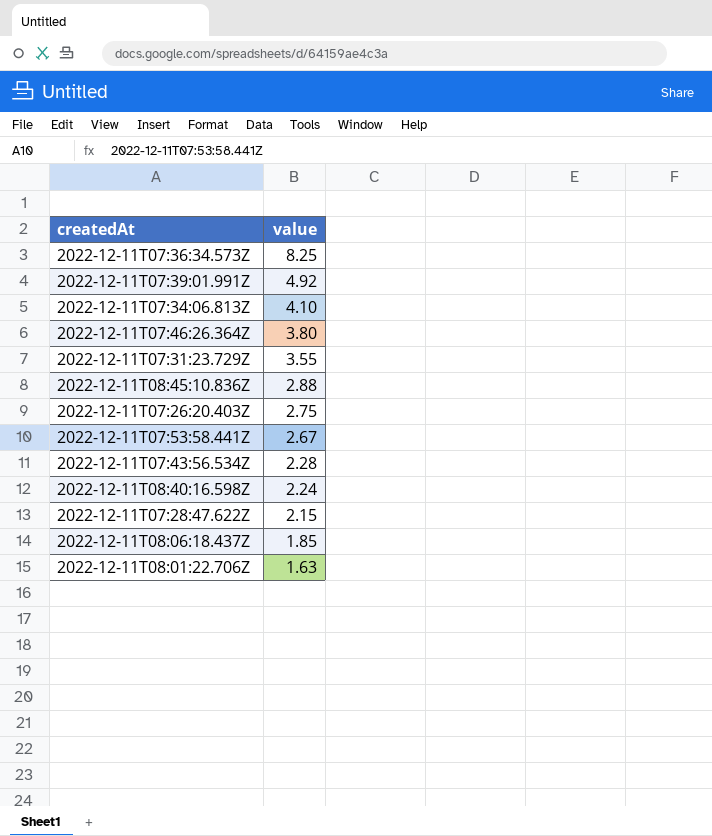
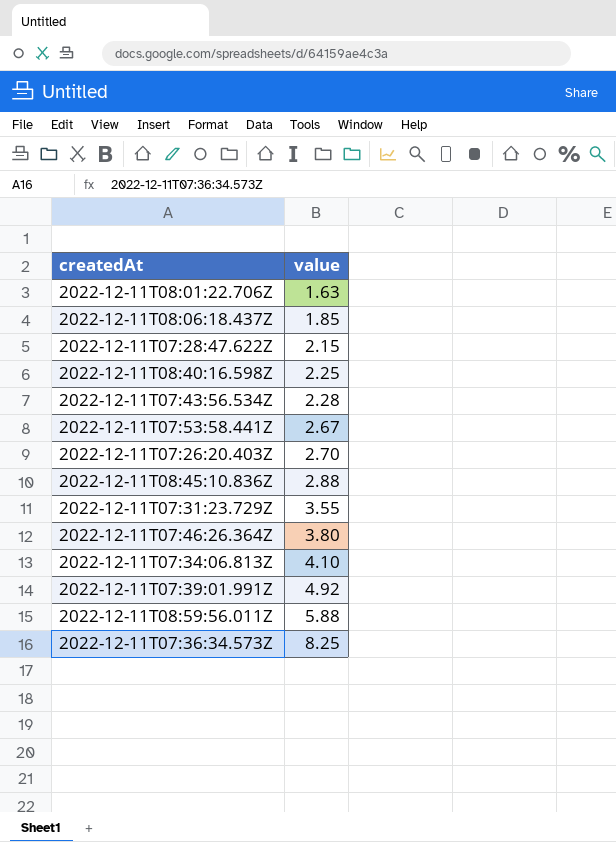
row order: value descending -> value ascending
2022-12-11T08:40:16.598Z | value: 2.24 -> 2.25
2022-12-11T07:26:20.403Z | value: 2.75 -> 2.70
row 2022-12-11T08:59:56.011Z: none -> 5.88

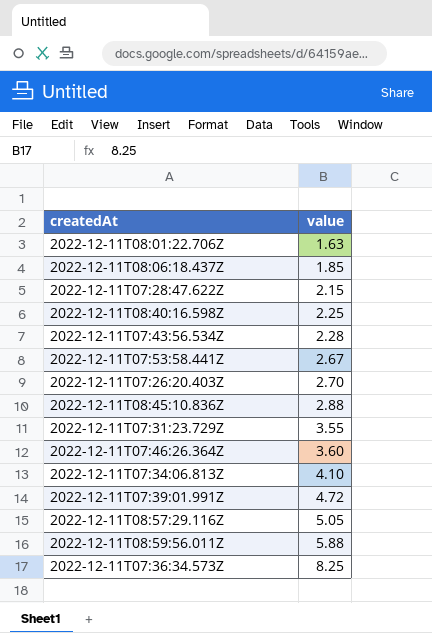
2022-12-11T07:46:26.364Z | value: 3.80 -> 3.60
2022-12-11T07:39:01.991Z | value: 4.92 -> 4.72
row 2022-12-11T08:57:29.116Z: none -> 5.05

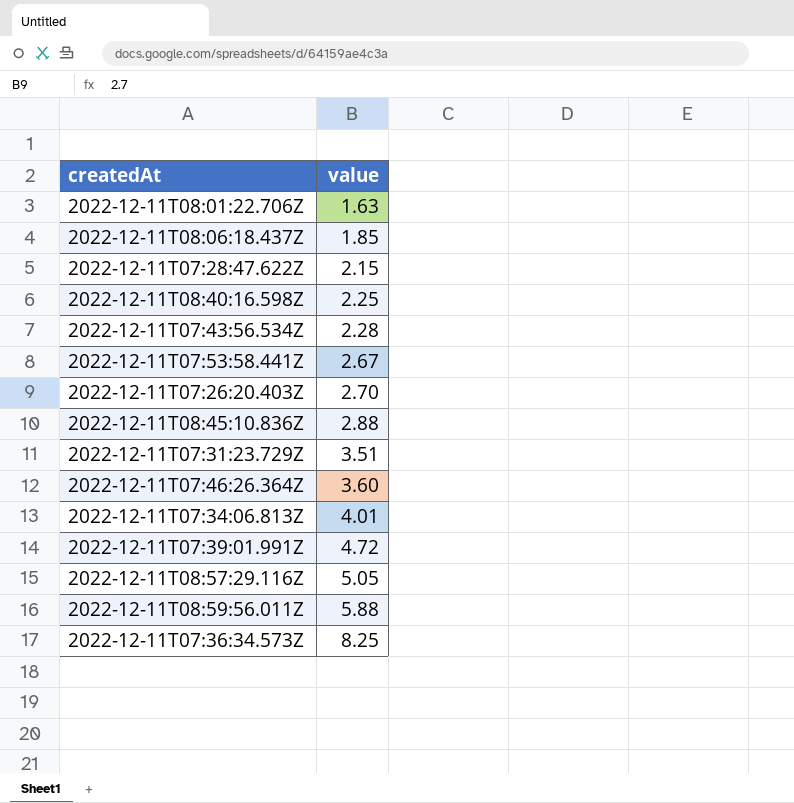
2022-12-11T07:31:23.729Z | value: 3.55 -> 3.51
2022-12-11T07:34:06.813Z | value: 4.10 -> 4.01

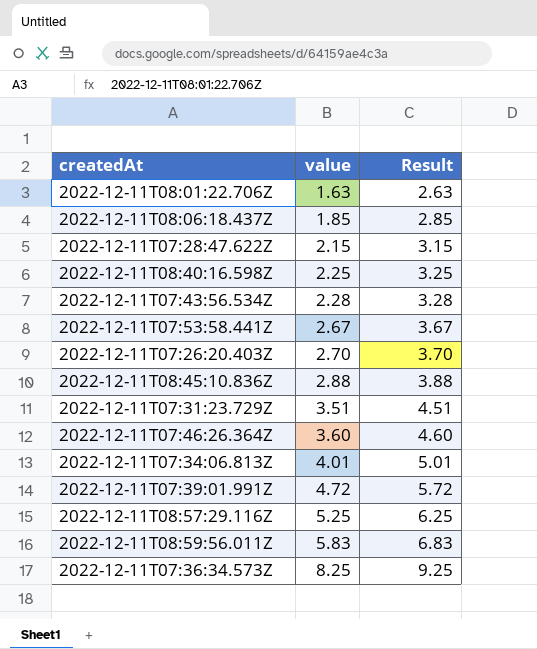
column Result | formula: none -> [value] + 1
2022-12-11T08:57:29.116Z | value: 5.05 -> 5.25
2022-12-11T08:59:56.011Z | value: 5.88 -> 5.83

